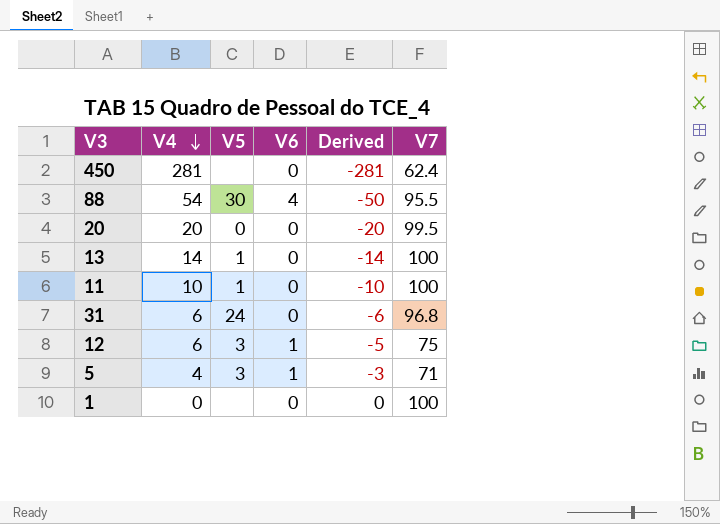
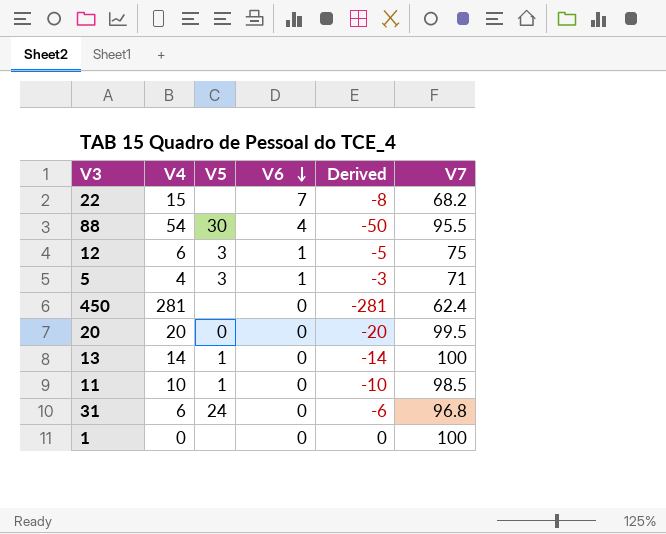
row order: V4 descending -> V6 descending
row 22: none -> 15 | none | 7 | -8 | 68.2
11 | V7: 100 -> 98.5

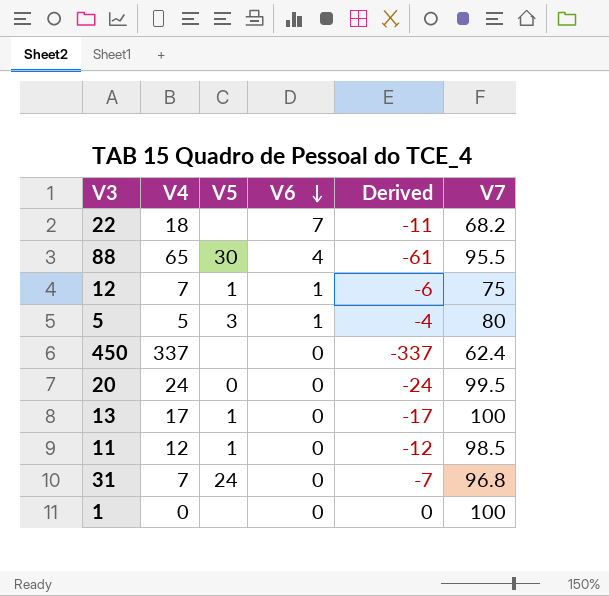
22 | V4: 15 -> 18
22 | Derived: -8 -> -11
88 | V4: 54 -> 65
88 | Derived: -50 -> -61
12 | V4: 6 -> 7
12 | V5: 3 -> 1
12 | Derived: -5 -> -6
5 | V4: 4 -> 5
5 | Derived: -3 -> -4
5 | V7: 71 -> 80
450 | V4: 281 -> 337
450 | Derived: -281 -> -337
20 | V4: 20 -> 24
20 | Derived: -20 -> -24
13 | V4: 14 -> 17
13 | Derived: -14 -> -17
11 | V4: 10 -> 12
11 | Derived: -10 -> -12
31 | V4: 6 -> 7
31 | Derived: -6 -> -7

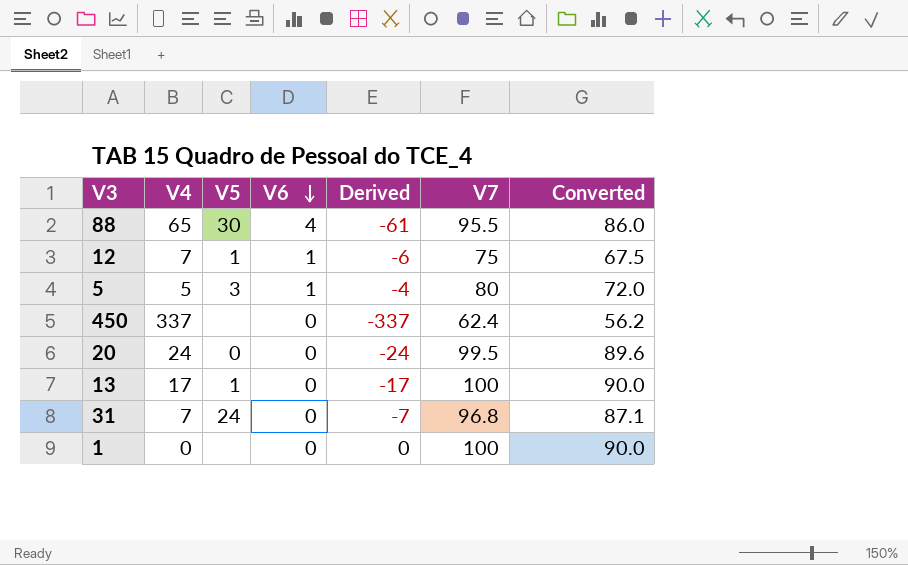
column Converted | formula: none -> [V7] * 0.9
row 22: 18 | none | 7 | -11 | 68.2 -> none
row 11: 12 | 1 | 0 | -12 | 98.5 -> none

